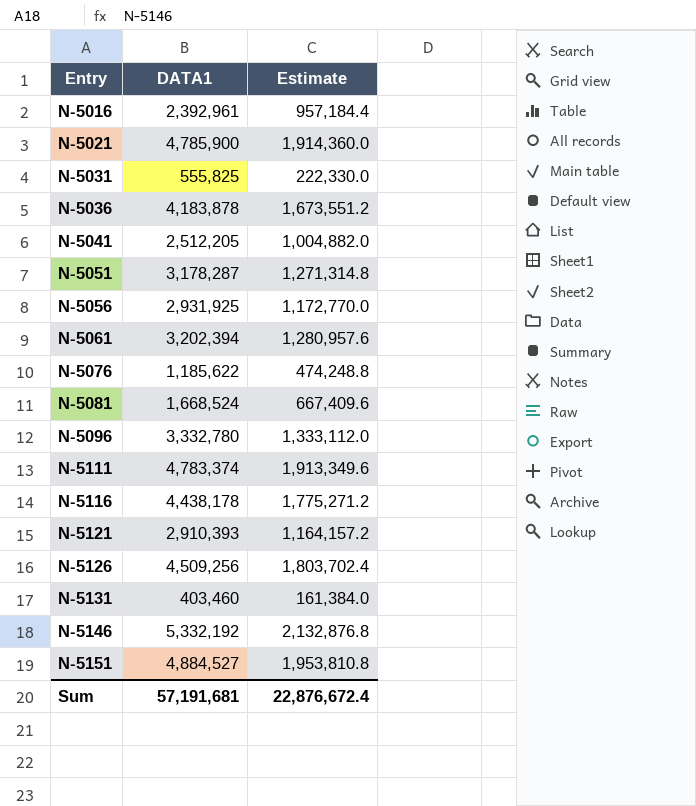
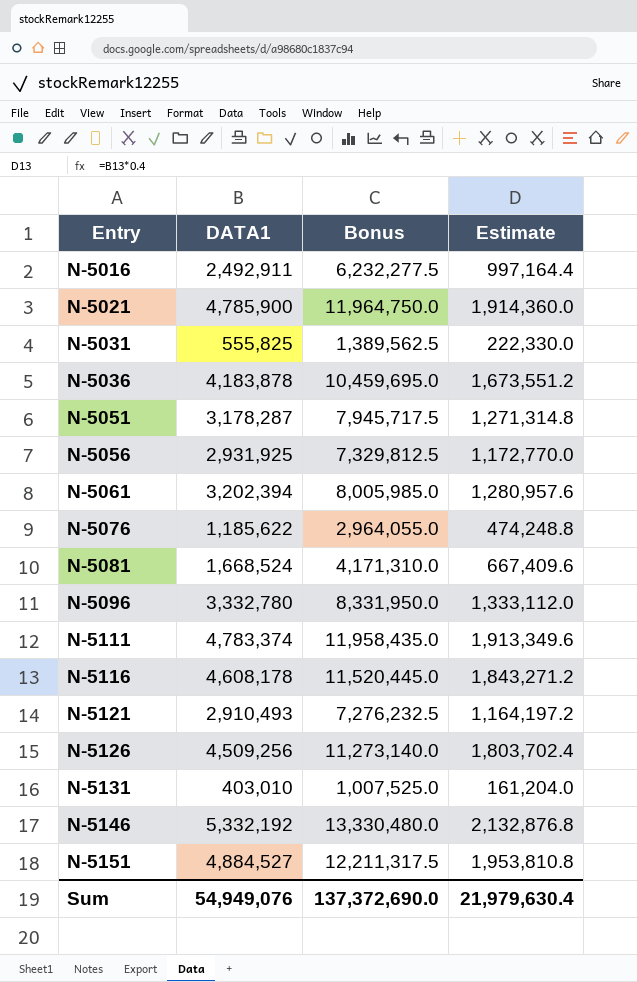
column Bonus | formula: none -> [DATA1] * 2.5
row N-5041: 2,512,205 | 1,004,882.0 -> none
N-5016 | DATA1: 2,392,961 -> 2,492,911
N-5016 | Estimate: 957,184.4 -> 997,164.4
N-5116 | DATA1: 4,438,178 -> 4,608,178
N-5116 | Estimate: 1,775,271.2 -> 1,843,271.2
N-5121 | DATA1: 2,910,393 -> 2,910,493
N-5121 | Estimate: 1,164,157.2 -> 1,164,197.2
N-5131 | DATA1: 403,460 -> 403,010
N-5131 | Estimate: 161,384.0 -> 161,204.0
Sum | DATA1: 57,191,681 -> 54,949,076
Sum | Estimate: 22,876,672.4 -> 21,979,630.4

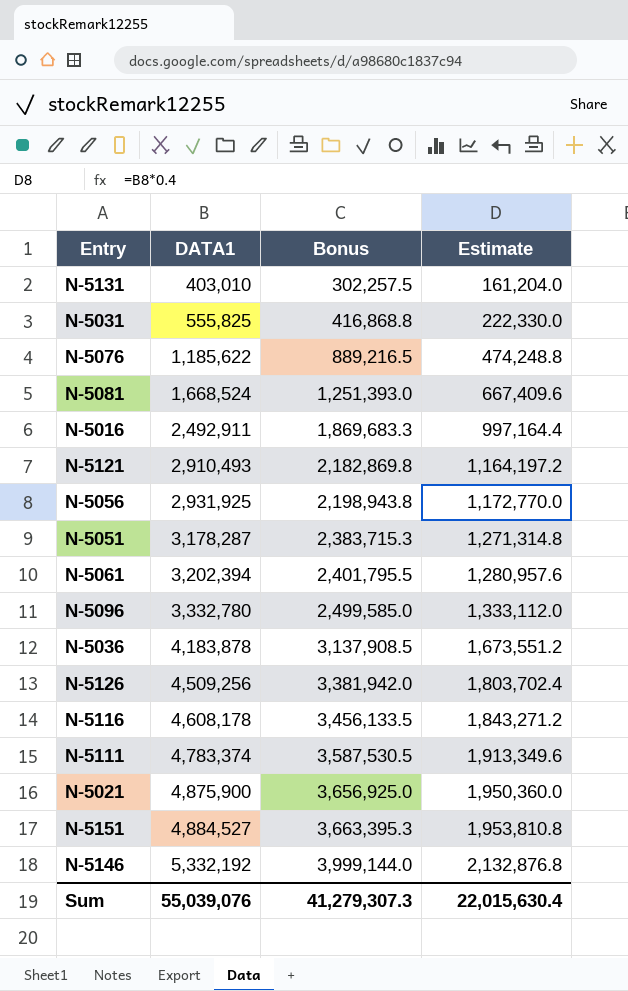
row order: Entry ascending -> DATA1 ascending
column Bonus | formula: [DATA1] * 2.5 -> [DATA1] * 0.75
N-5021 | DATA1: 4,785,900 -> 4,875,900
N-5021 | Estimate: 1,914,360.0 -> 1,950,360.0
Sum | DATA1: 54,949,076 -> 55,039,076
Sum | Bonus: 137,372,690.0 -> 41,279,307.3
Sum | Estimate: 21,979,630.4 -> 22,015,630.4

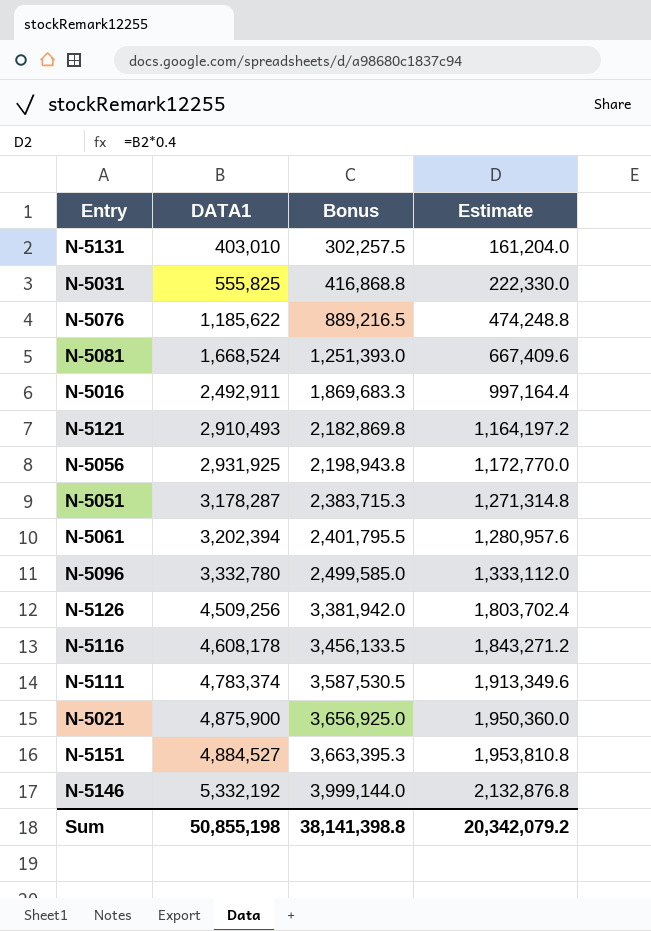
row N-5036: 4,183,878 | 3,137,908.5 | 1,673,551.2 -> none
Sum | DATA1: 55,039,076 -> 50,855,198
Sum | Bonus: 41,279,307.3 -> 38,141,398.8
Sum | Estimate: 22,015,630.4 -> 20,342,079.2

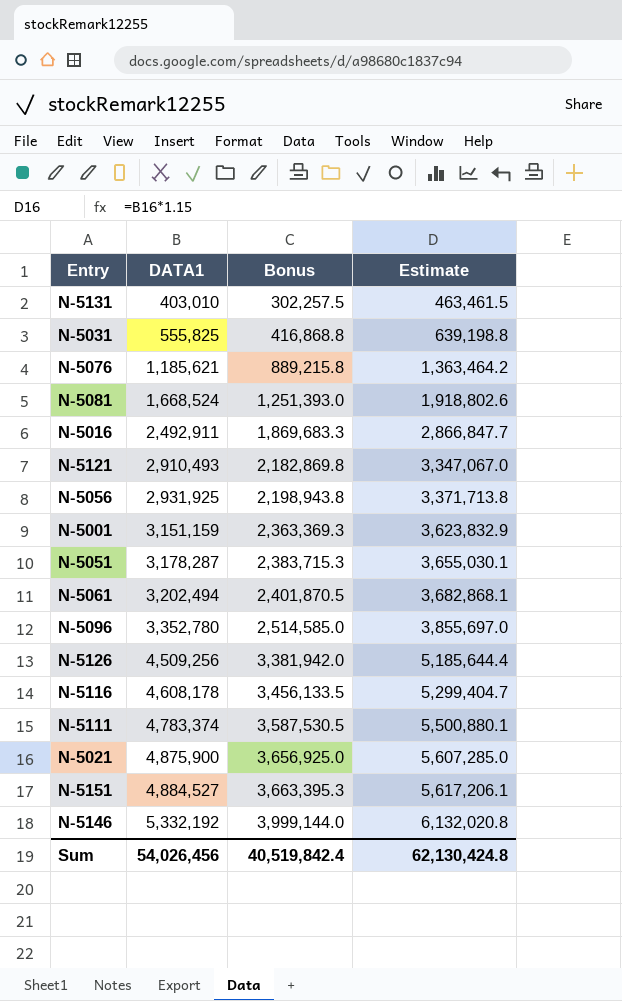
column Estimate | formula: [DATA1] * 0.4 -> [DATA1] * 1.15
N-5076 | DATA1: 1,185,622 -> 1,185,621
N-5076 | Bonus: 889,216.5 -> 889,215.8
row N-5001: none -> 3,151,159 | 2,363,369.3 | 3,623,832.9
N-5061 | DATA1: 3,202,394 -> 3,202,494
N-5061 | Bonus: 2,401,795.5 -> 2,401,870.5
N-5096 | DATA1: 3,332,780 -> 3,352,780
N-5096 | Bonus: 2,499,585.0 -> 2,514,585.0
Sum | DATA1: 50,855,198 -> 54,026,456
Sum | Bonus: 38,141,398.8 -> 40,519,842.4
Sum | Estimate: 20,342,079.2 -> 62,130,424.8

